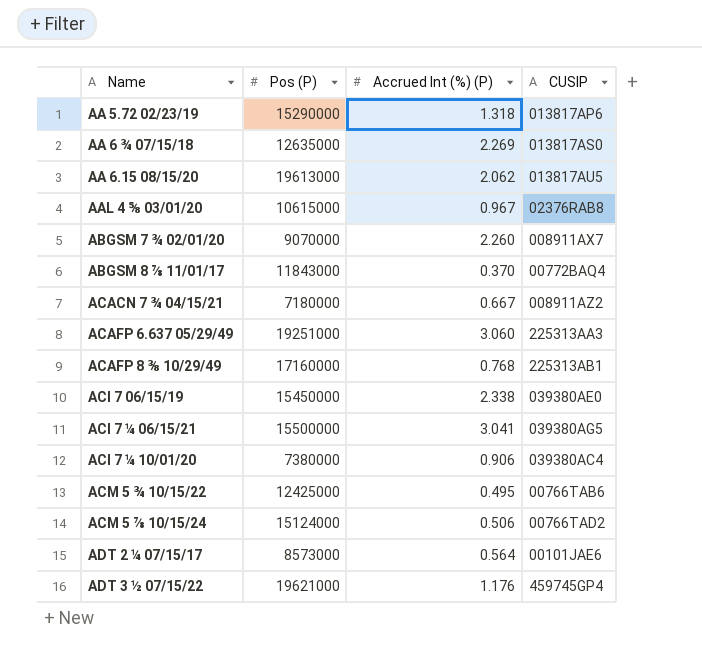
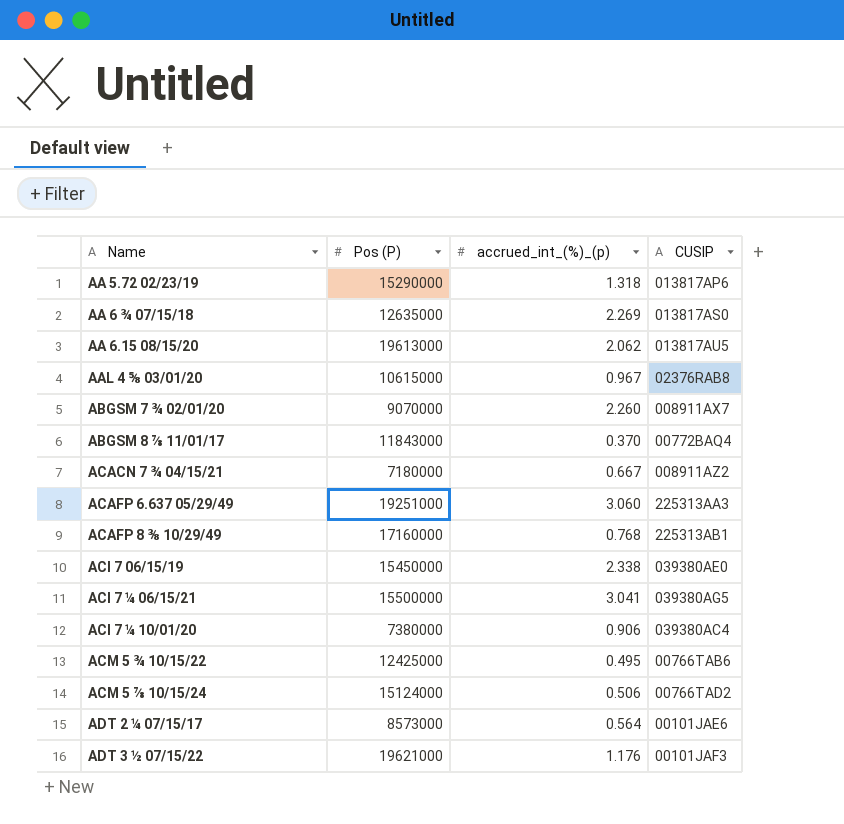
column name: Accrued Int (%) (P) -> accrued_int_(%)_(p)
ADT 3 ½ 07/15/22 | CUSIP: 459745GP4 -> 00101JAF3

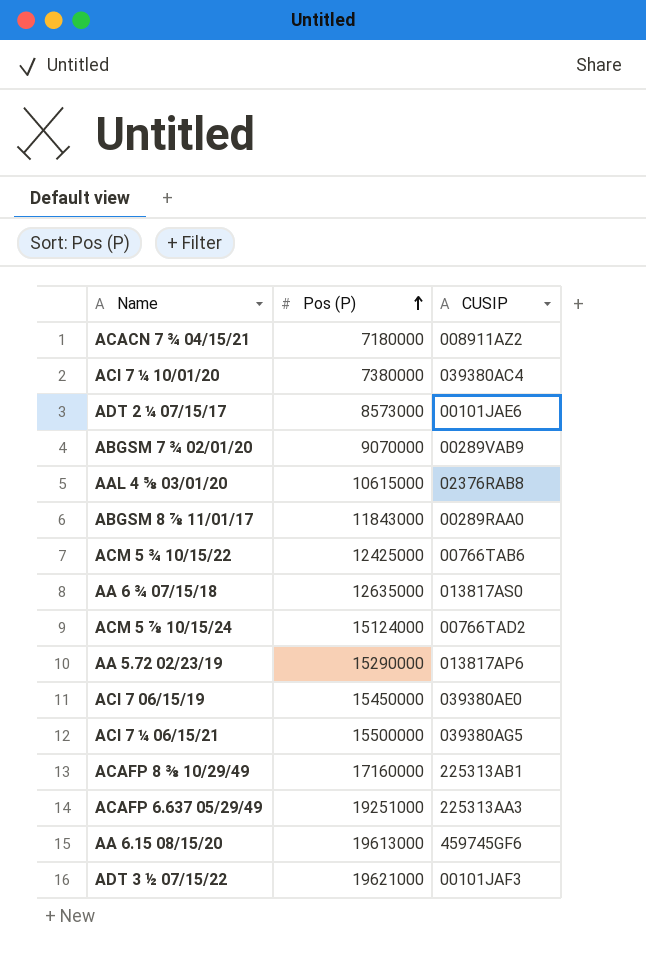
row order: none -> Pos (P) ascending
column accrued_int_(%)_(p) | position: 3 -> none
ABGSM 7 ¾ 02/01/20 | CUSIP: 008911AX7 -> 00289VAB9
ABGSM 8 ⅞ 11/01/17 | CUSIP: 00772BAQ4 -> 00289RAA0
AA 6.15 08/15/20 | CUSIP: 013817AU5 -> 459745GF6

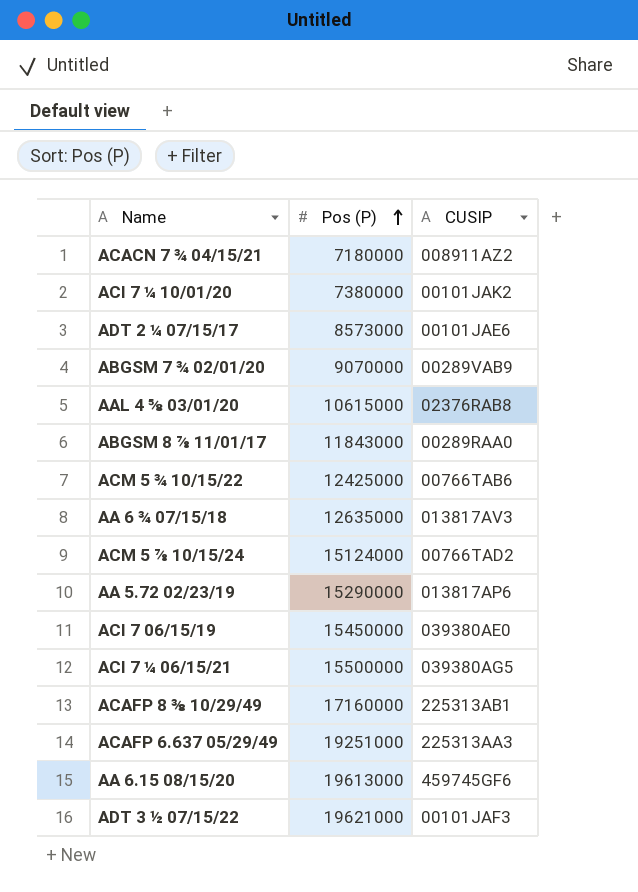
ACI 7 ¼ 10/01/20 | CUSIP: 039380AC4 -> 00101JAK2
AA 6 ¾ 07/15/18 | CUSIP: 013817AS0 -> 013817AV3

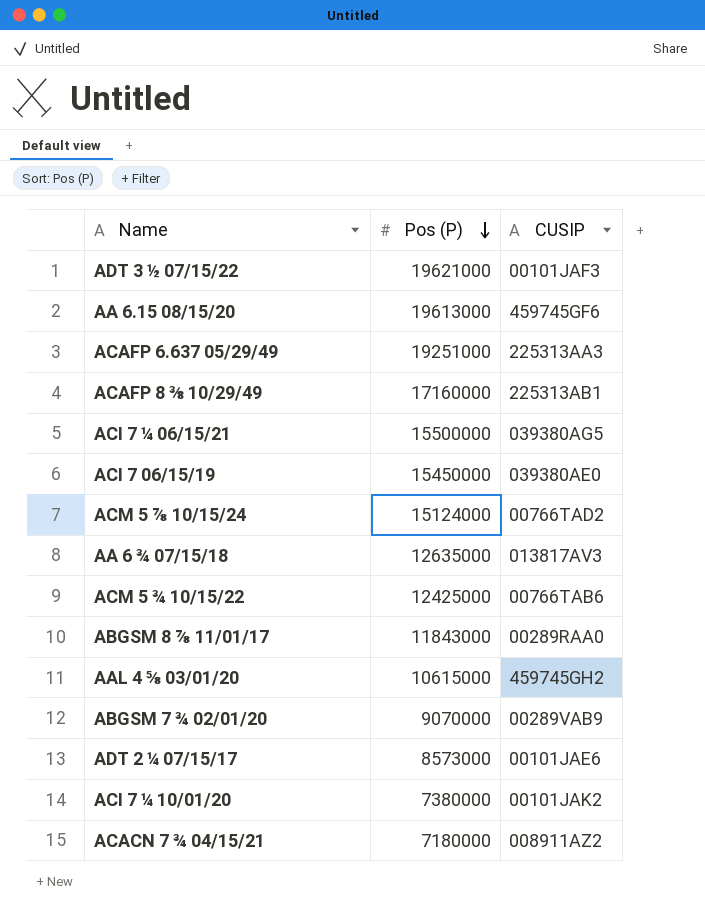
row order: Pos (P) ascending -> Pos (P) descending
row AA 5.72 02/23/19: 15290000 | 013817AP6 -> none
AAL 4 ⅝ 03/01/20 | CUSIP: 02376RAB8 -> 459745GH2

